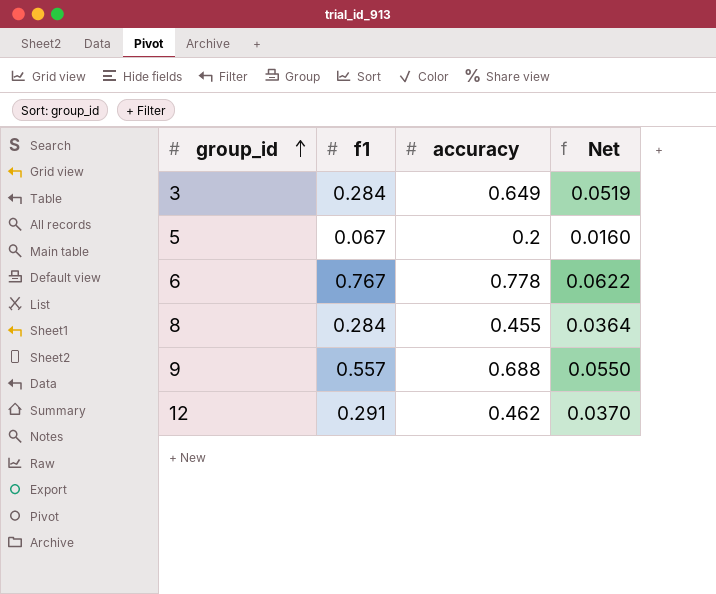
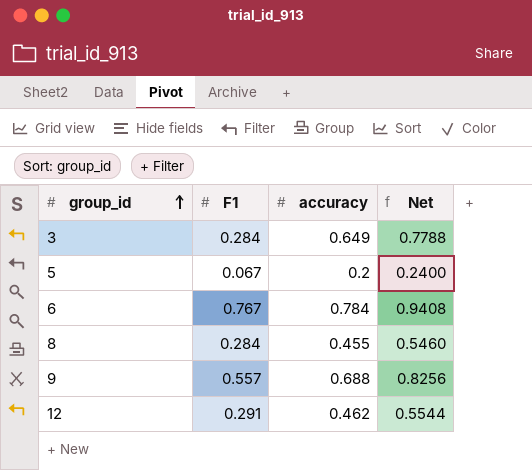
column name: f1 -> F1
column Net | formula: [accuracy] * 0.08 -> [accuracy] * 1.2
6 | accuracy: 0.778 -> 0.784

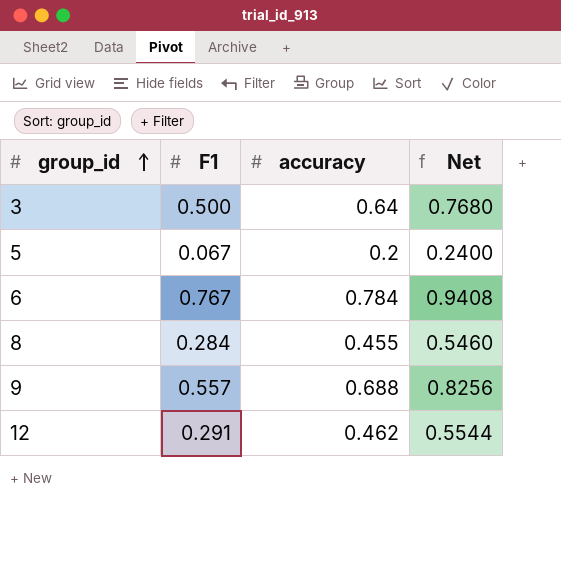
3 | F1: 0.284 -> 0.500
3 | accuracy: 0.649 -> 0.64
3 | Net: 0.7788 -> 0.7680

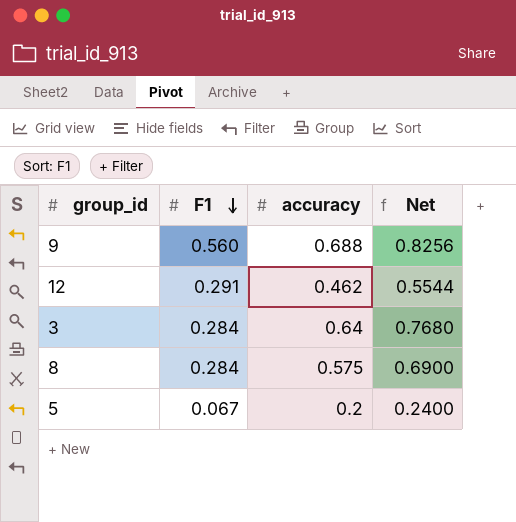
row order: group_id ascending -> F1 descending
row 6: 0.767 | 0.784 | 0.9408 -> none
9 | F1: 0.557 -> 0.560
3 | F1: 0.500 -> 0.284
8 | accuracy: 0.455 -> 0.575
8 | Net: 0.5460 -> 0.6900

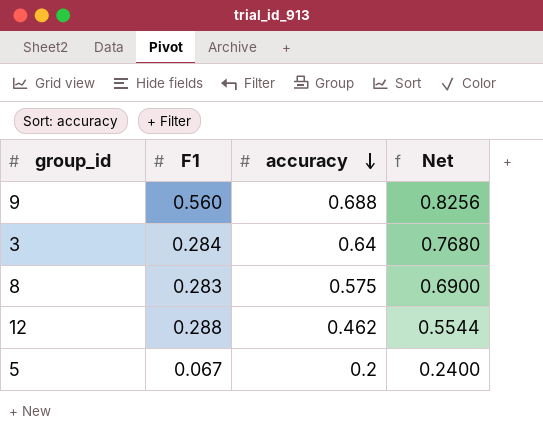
row order: F1 descending -> accuracy descending
8 | F1: 0.284 -> 0.283
12 | F1: 0.291 -> 0.288

